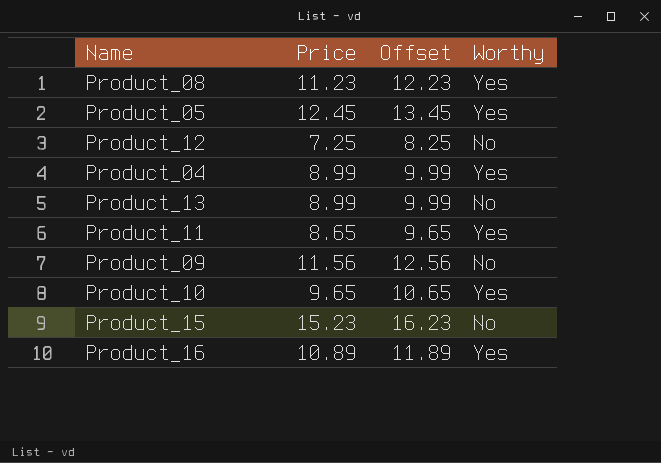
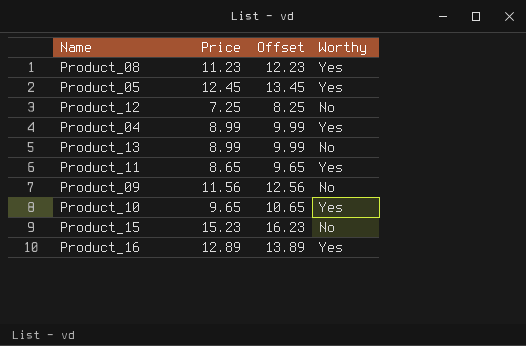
Product_16 | Price: 10.89 -> 12.89
Product_16 | Offset: 11.89 -> 13.89

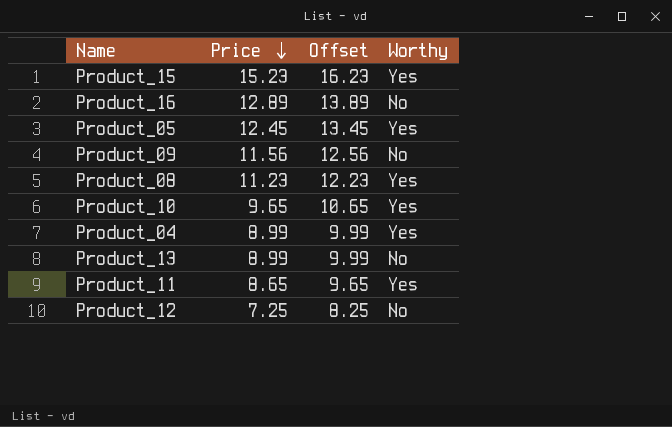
row order: none -> Price descending
Product_15 | Worthy: No -> Yes
Product_16 | Worthy: Yes -> No

